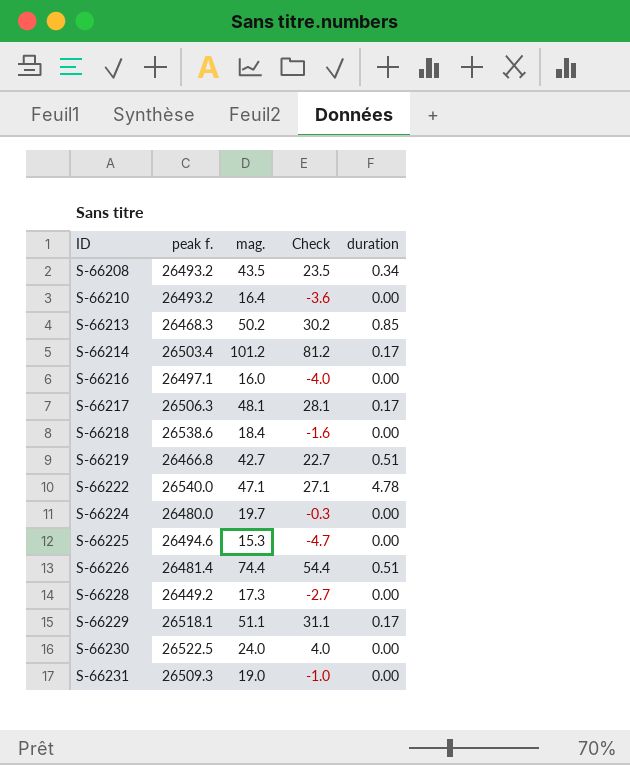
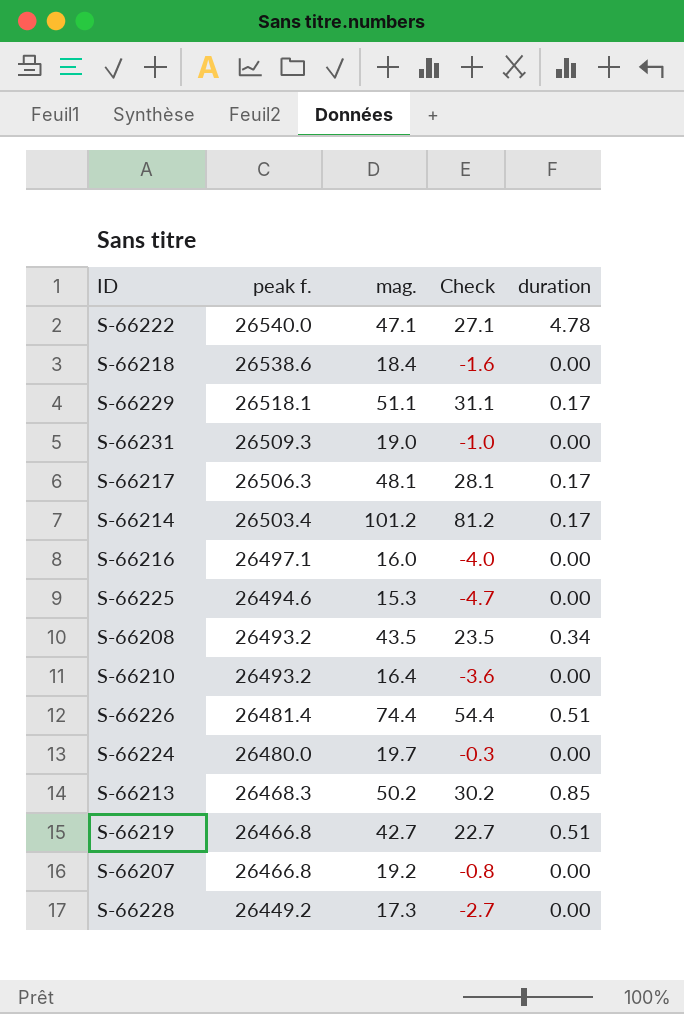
row order: ID ascending -> peak f. descending
row S-66230: 26522.5 | 24.0 | 4.0 | 0.00 -> none
row S-66207: none -> 26466.8 | 19.2 | -0.8 | 0.00

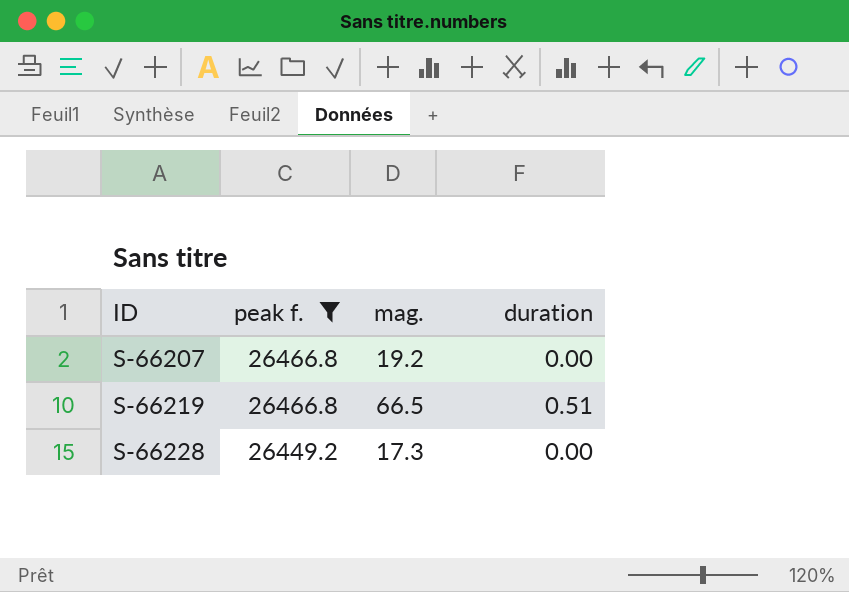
filter: none -> peak f. <= 26466.8
row order: peak f. descending -> ID ascending
column Check | formula: [mag.] - 20 -> none
S-66219 | mag.: 42.7 -> 66.5

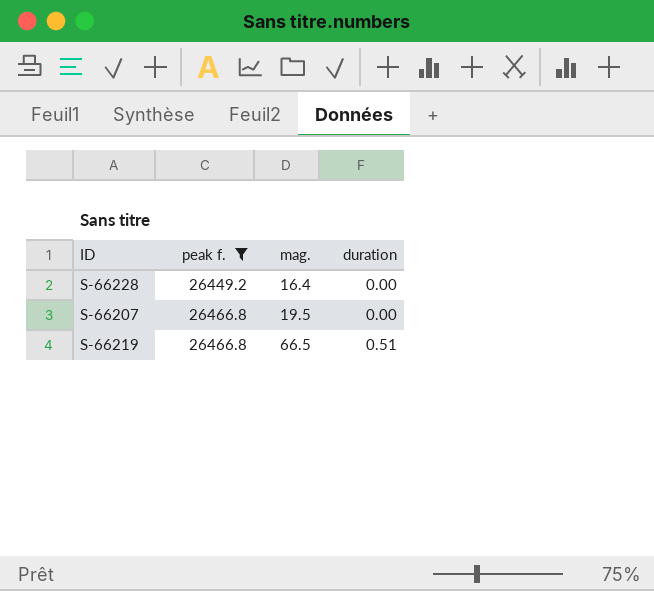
row order: ID ascending -> peak f. ascending
S-66228 | mag.: 17.3 -> 16.4
S-66207 | mag.: 19.2 -> 19.5

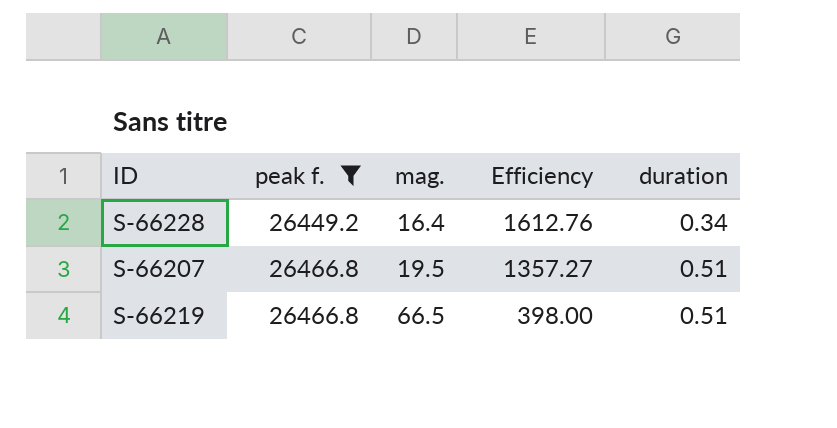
column Efficiency | formula: none -> [peak f.] / [mag.]
S-66228 | duration: 0.00 -> 0.34
S-66207 | duration: 0.00 -> 0.51

